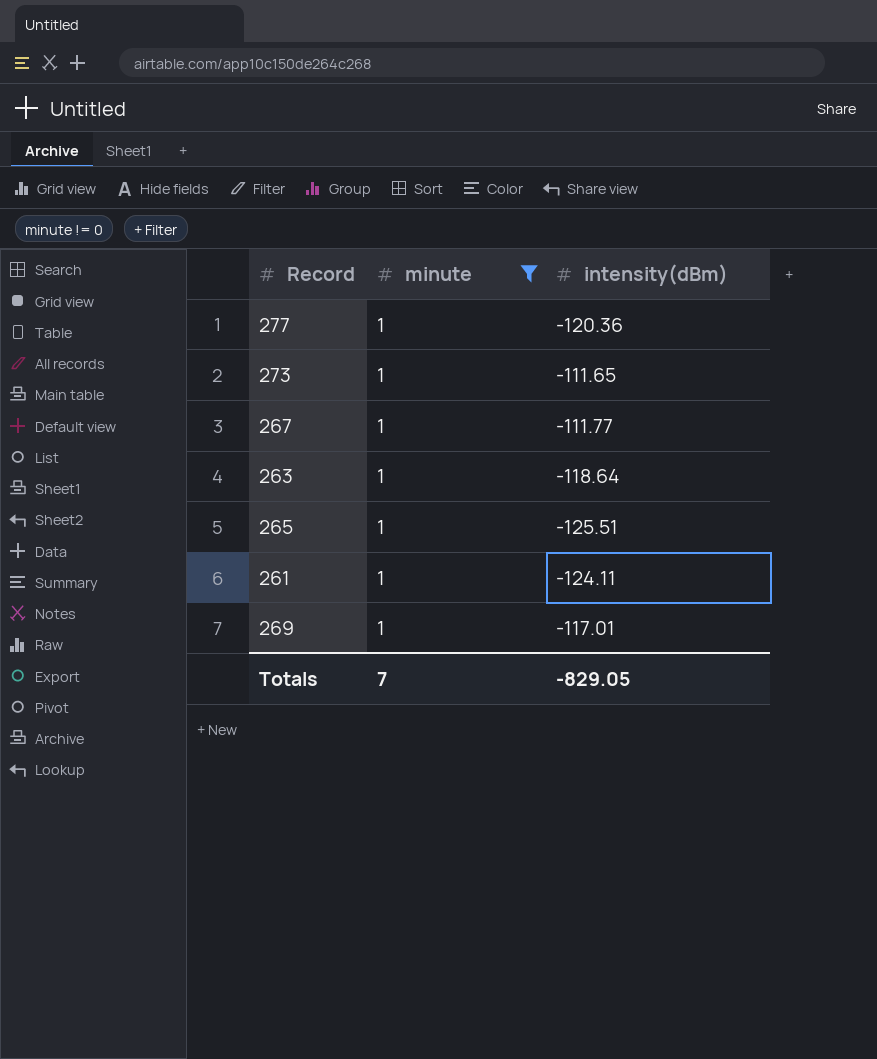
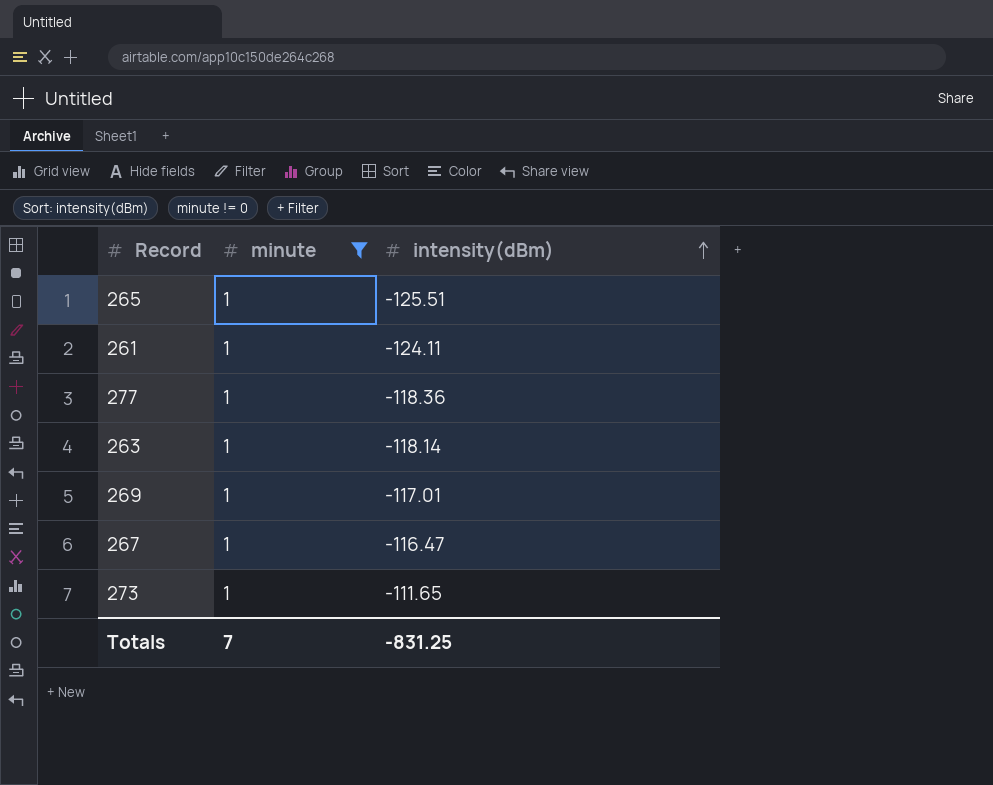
row order: none -> intensity(dBm) ascending
277 | intensity(dBm): -120.36 -> -118.36
263 | intensity(dBm): -118.64 -> -118.14
267 | intensity(dBm): -111.77 -> -116.47
Totals | intensity(dBm): -829.05 -> -831.25

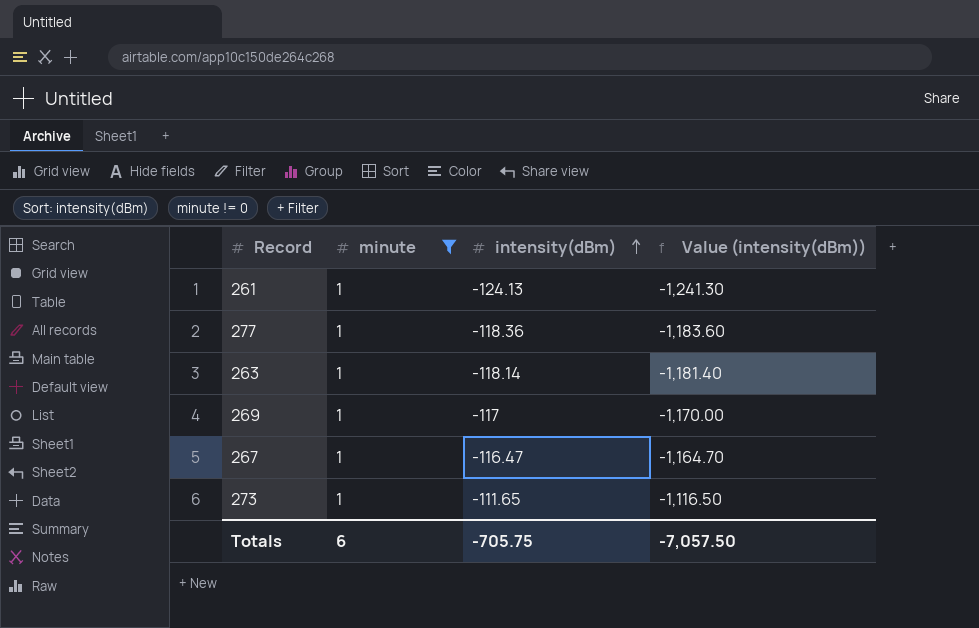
column Value (intensity(dBm)) | formula: none -> [intensity(dBm)] * 10
row 265: 1 | -125.51 -> none
261 | intensity(dBm): -124.11 -> -124.13
269 | intensity(dBm): -117.01 -> -117
Totals | minute: 7 -> 6
Totals | intensity(dBm): -831.25 -> -705.75

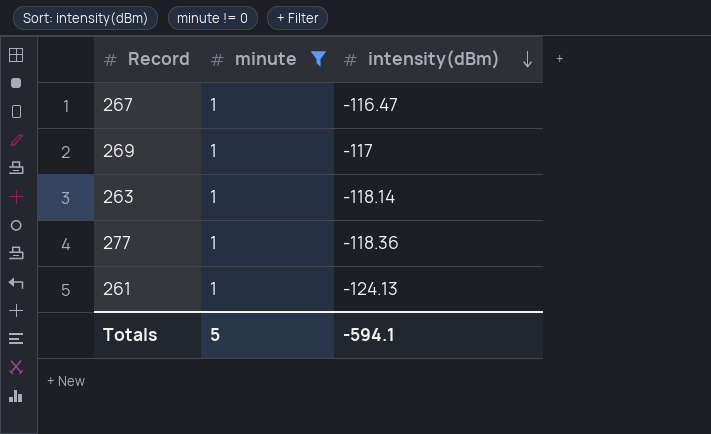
row order: intensity(dBm) ascending -> intensity(dBm) descending
column Value (intensity(dBm)) | formula: [intensity(dBm)] * 10 -> none
row 273: 1 | -111.65 | -1,116.50 -> none
Totals | minute: 6 -> 5
Totals | intensity(dBm): -705.75 -> -594.1

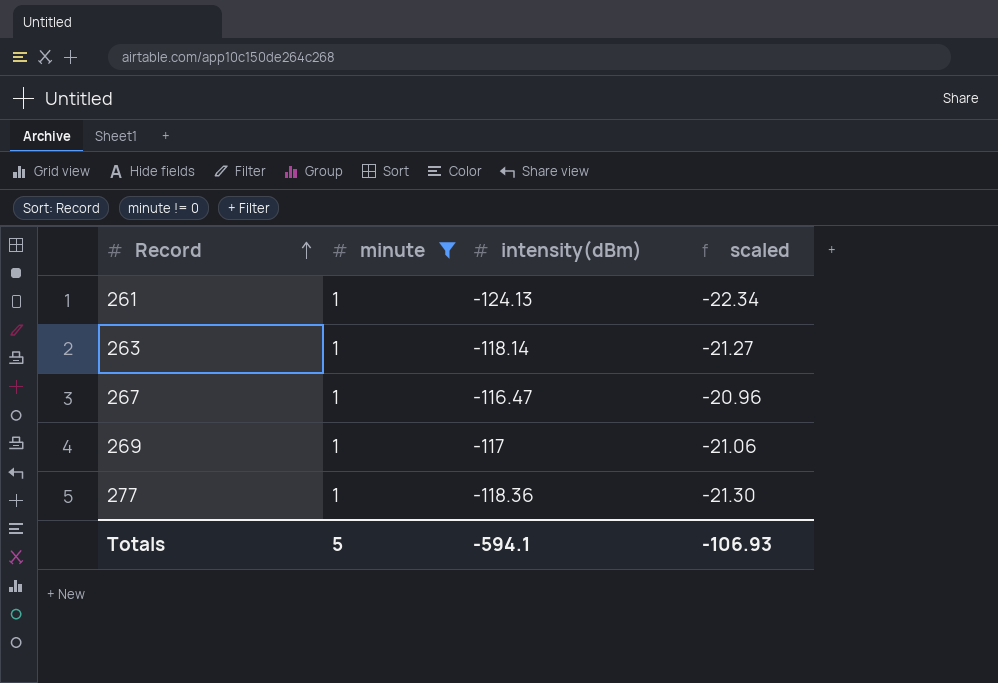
row order: intensity(dBm) descending -> Record ascending
column scaled | formula: none -> [intensity(dBm)] * 0.18

